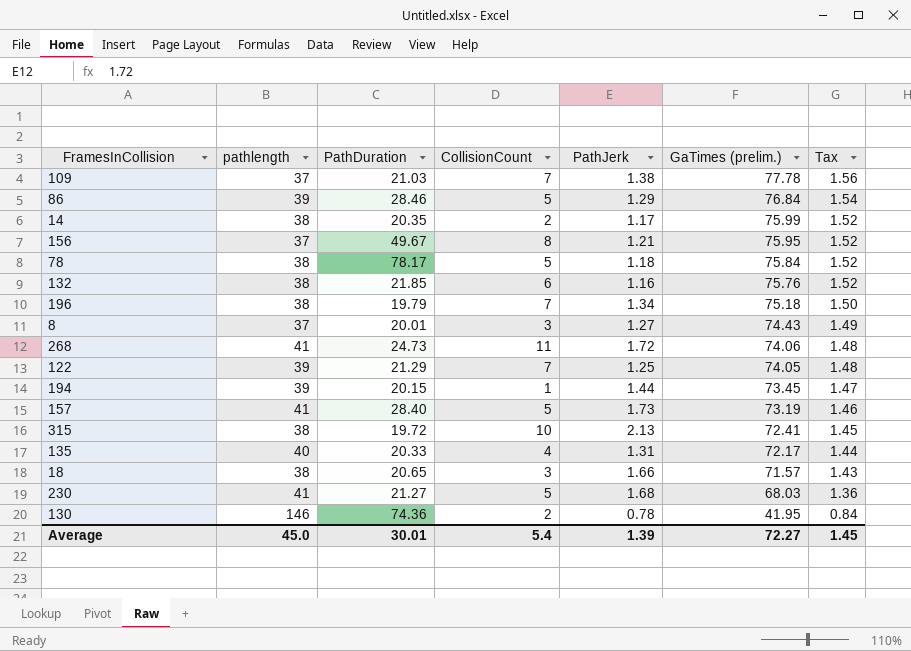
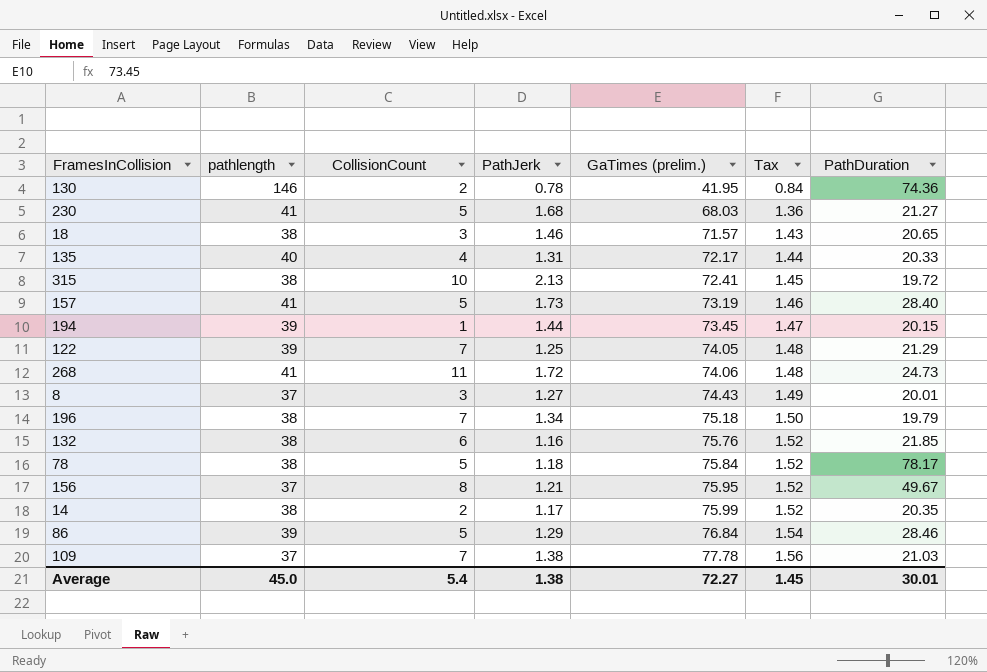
row order: GaTimes (prelim.) descending -> GaTimes (prelim.) ascending
column PathDuration | position: 3 -> 7
18 | PathJerk: 1.66 -> 1.46
Average | PathJerk: 1.39 -> 1.38

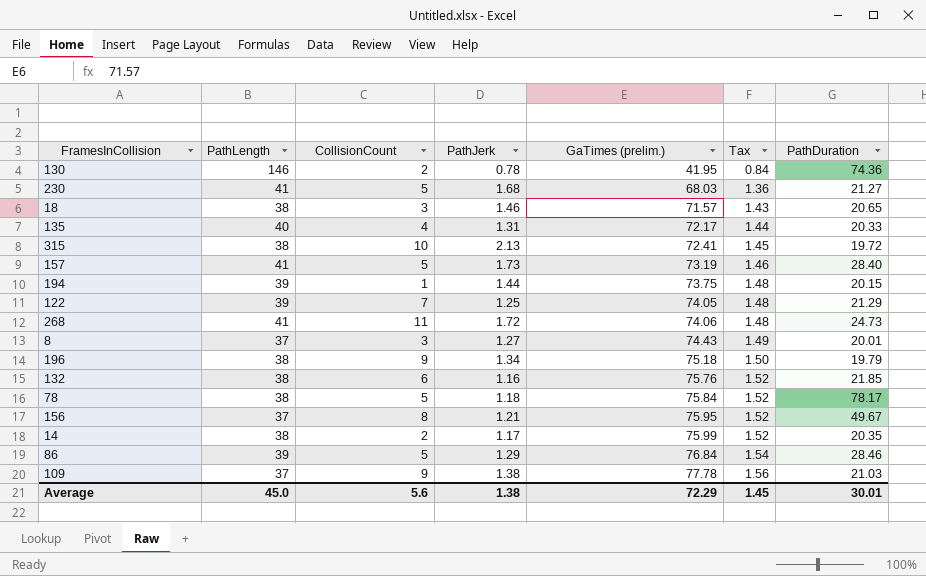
column name: pathlength -> PathLength
194 | GaTimes (prelim.): 73.45 -> 73.75
194 | Tax: 1.47 -> 1.48
196 | CollisionCount: 7 -> 9
109 | CollisionCount: 7 -> 9
Average | CollisionCount: 5.4 -> 5.6
Average | GaTimes (prelim.): 72.27 -> 72.29

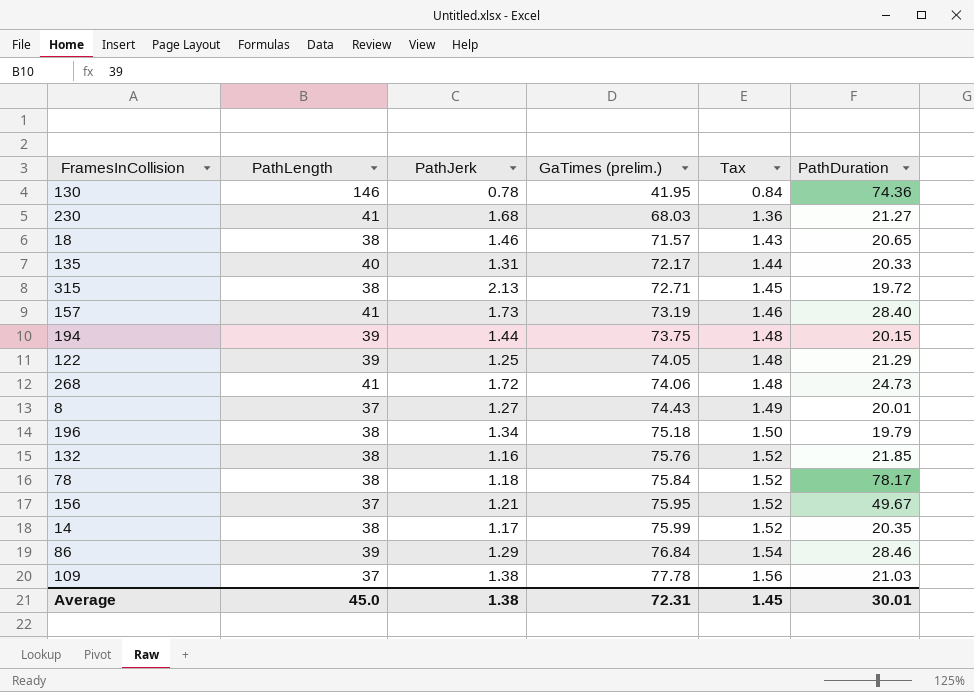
column CollisionCount | position: 3 -> none
315 | GaTimes (prelim.): 72.41 -> 72.71
Average | GaTimes (prelim.): 72.29 -> 72.31

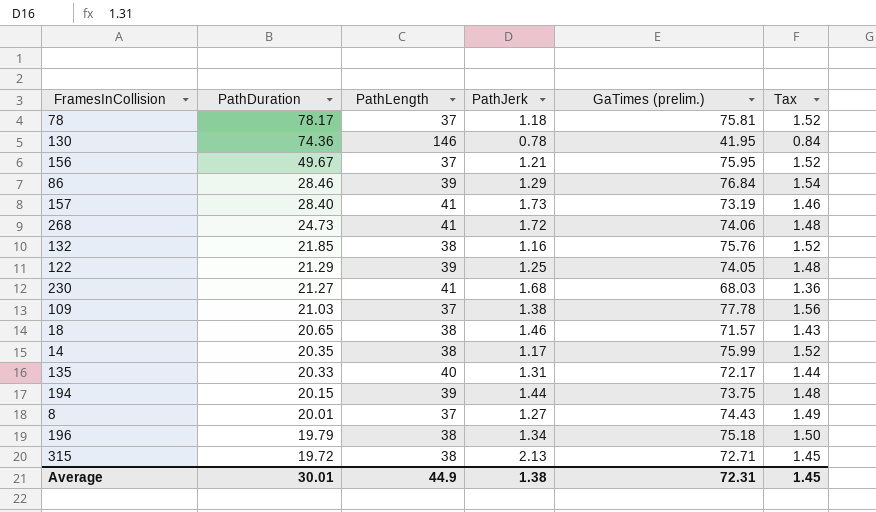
row order: GaTimes (prelim.) ascending -> PathDuration descending
column PathDuration | position: 6 -> 2
78 | PathLength: 38 -> 37
78 | GaTimes (prelim.): 75.84 -> 75.81
Average | PathLength: 45.0 -> 44.9

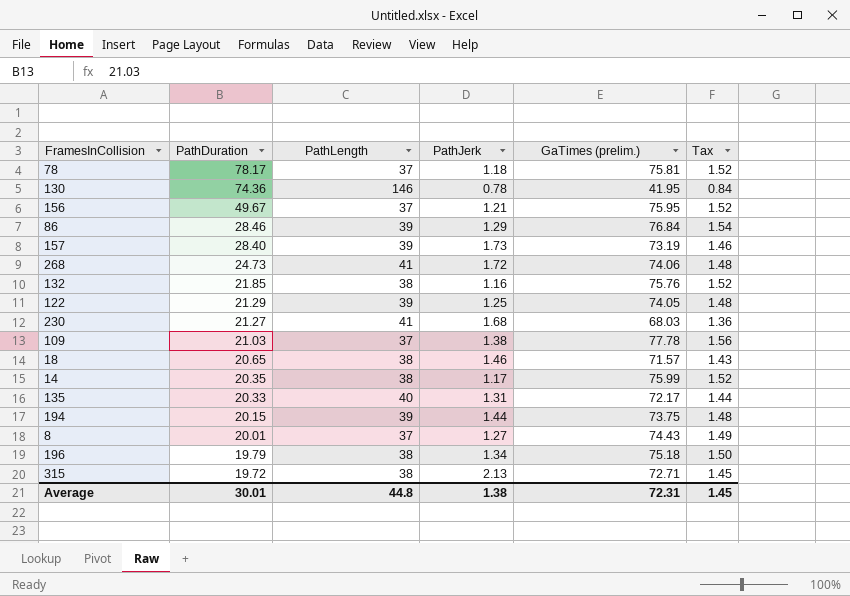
157 | PathLength: 41 -> 39
Average | PathLength: 44.9 -> 44.8

